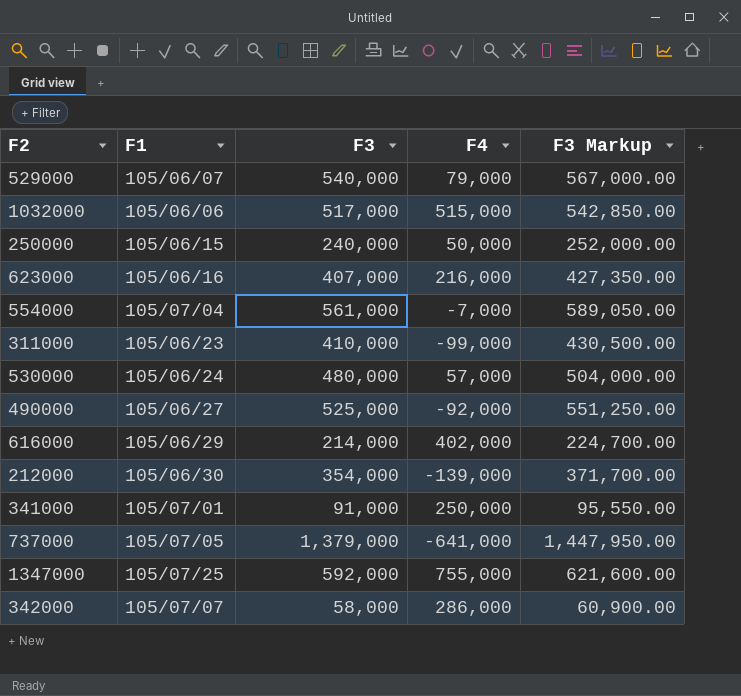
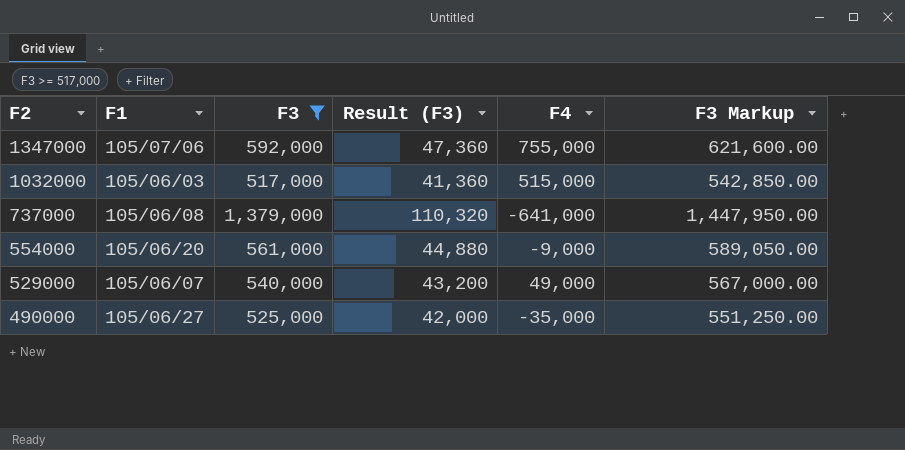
filter: none -> F3 >= 517,000
row order: none -> F2 descending
column Result (F3) | formula: none -> [F3] * 0.08
1347000 | F1: 105/07/25 -> 105/07/06
1032000 | F1: 105/06/06 -> 105/06/03
737000 | F1: 105/07/05 -> 105/06/08
554000 | F1: 105/07/04 -> 105/06/20
554000 | F4: -7,000 -> -9,000
529000 | F4: 79,000 -> 49,000
490000 | F4: -92,000 -> -35,000

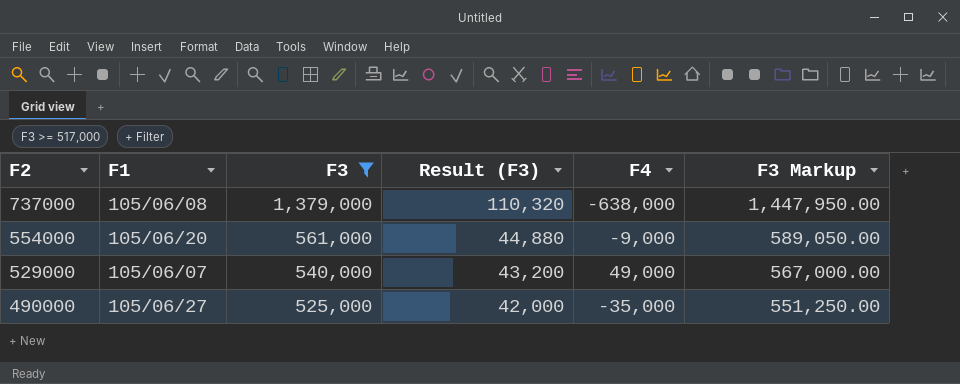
row 1347000: 105/07/06 | 592,000 | 47,360 | 755,000 | 621,600.00 -> none
row 1032000: 105/06/03 | 517,000 | 41,360 | 515,000 | 542,850.00 -> none
737000 | F4: -641,000 -> -638,000

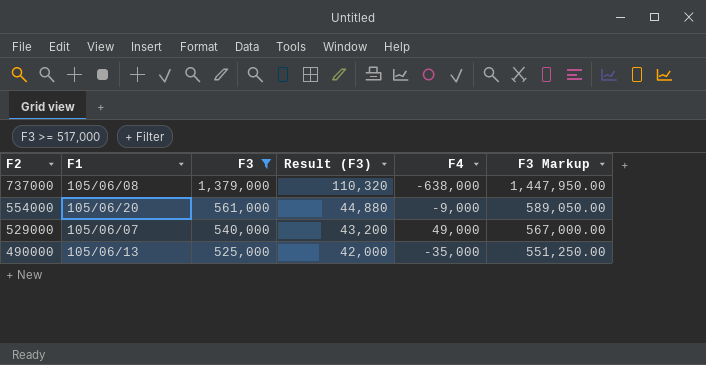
490000 | F1: 105/06/27 -> 105/06/13

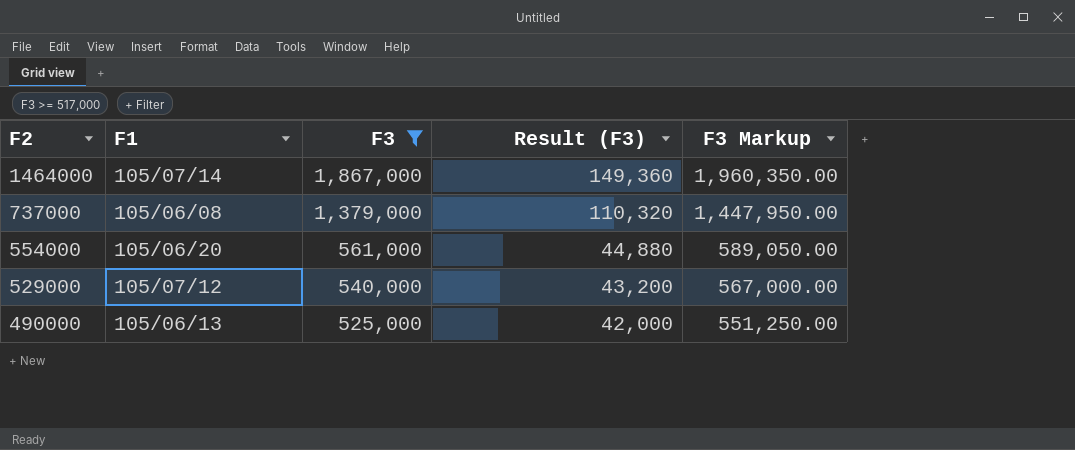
column F4 | position: 5 -> none
row 1464000: none -> 105/07/14 | 1,867,000 | 149,360 | 1,960,350.00
529000 | F1: 105/06/07 -> 105/07/12

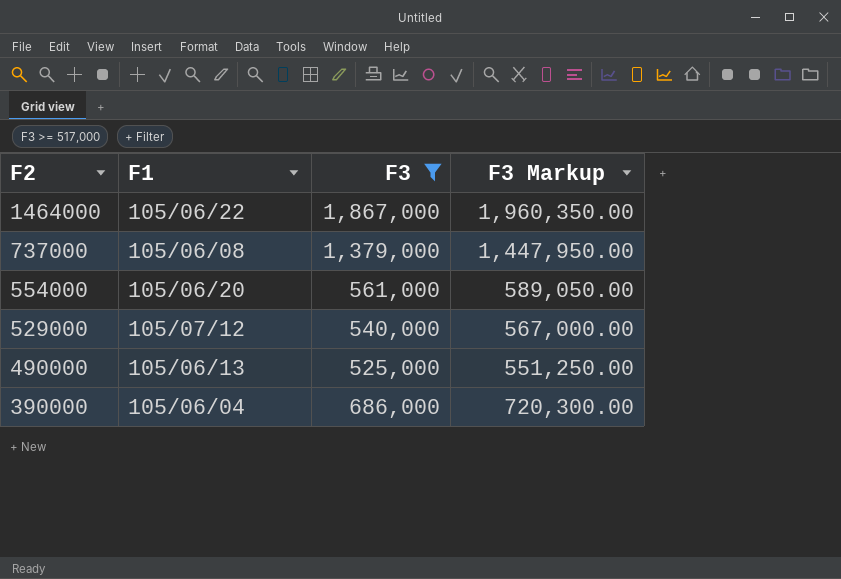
column Result (F3) | formula: [F3] * 0.08 -> none
1464000 | F1: 105/07/14 -> 105/06/22
row 390000: none -> 105/06/04 | 686,000 | 720,300.00

